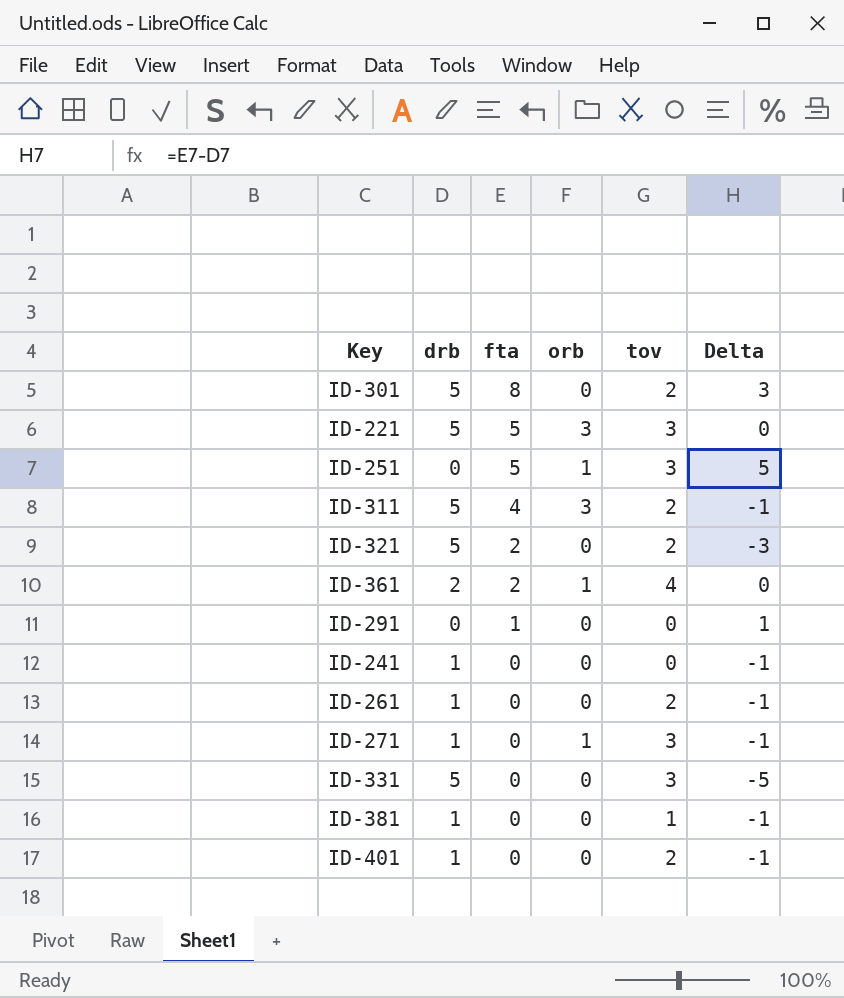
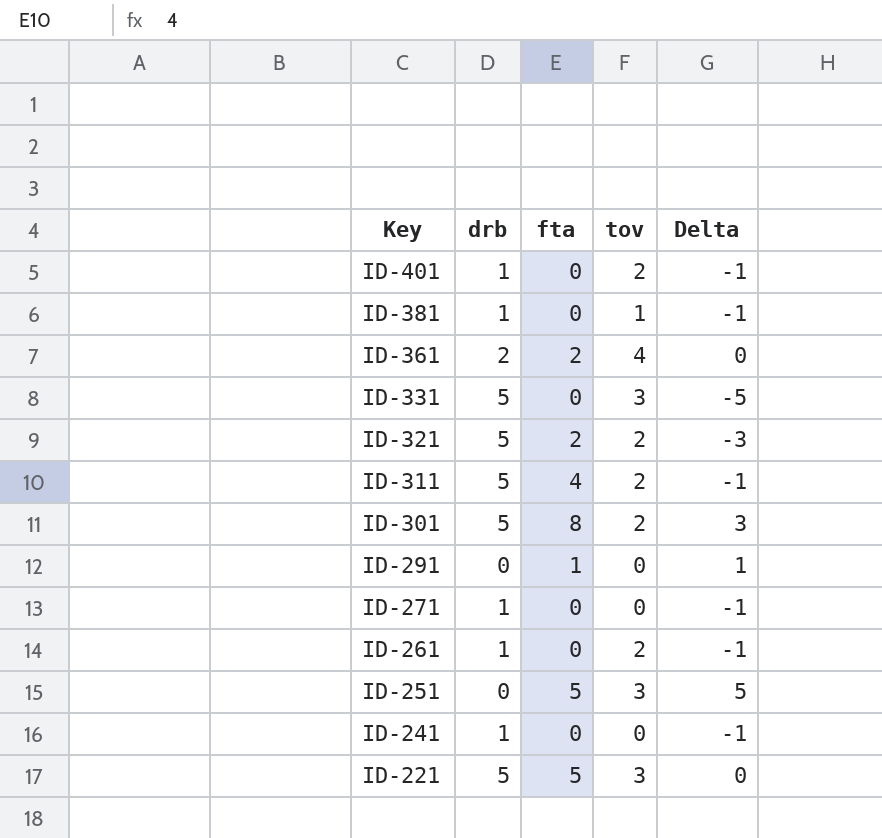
row order: fta descending -> Key descending
column orb | position: 4 -> none
ID-271 | tov: 3 -> 0

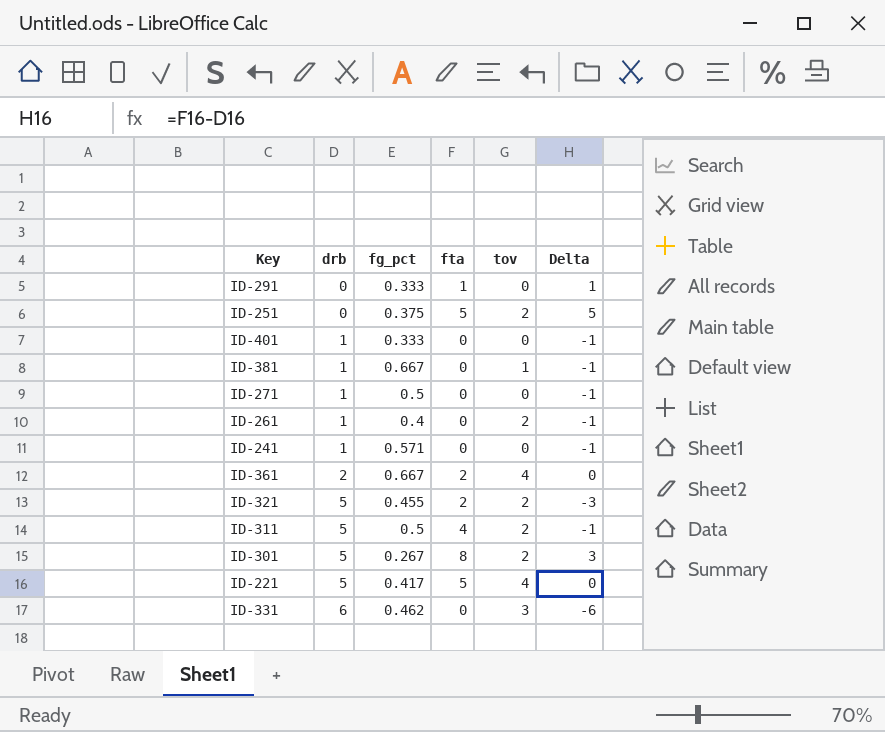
row order: Key descending -> drb ascending
column fg_pct | position: none -> 3
ID-251 | tov: 3 -> 2
ID-401 | tov: 2 -> 0
ID-221 | tov: 3 -> 4
ID-331 | drb: 5 -> 6
ID-331 | Delta: -5 -> -6

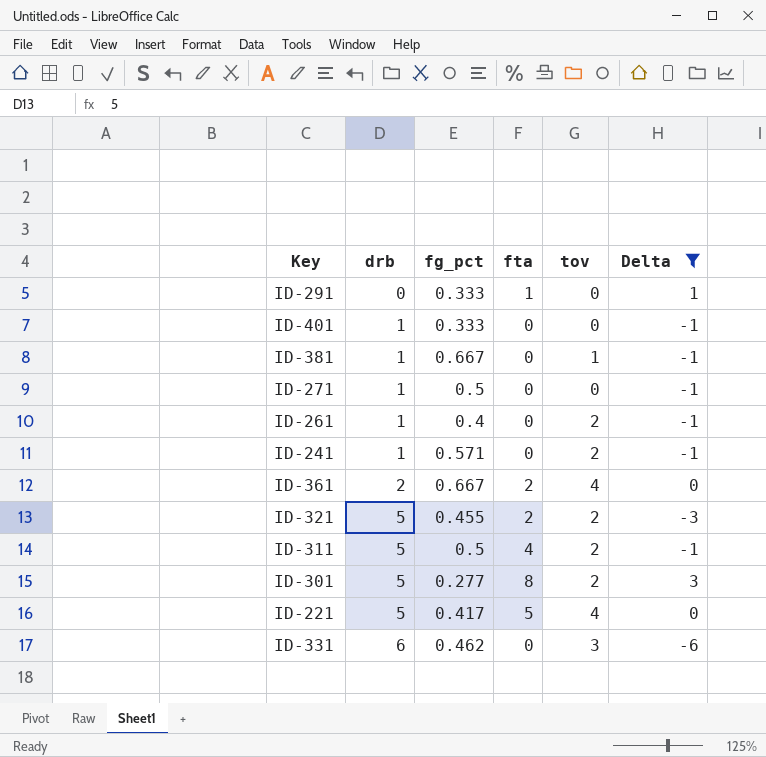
filter: none -> Delta != 5
ID-241 | tov: 0 -> 2
ID-301 | fg_pct: 0.267 -> 0.277

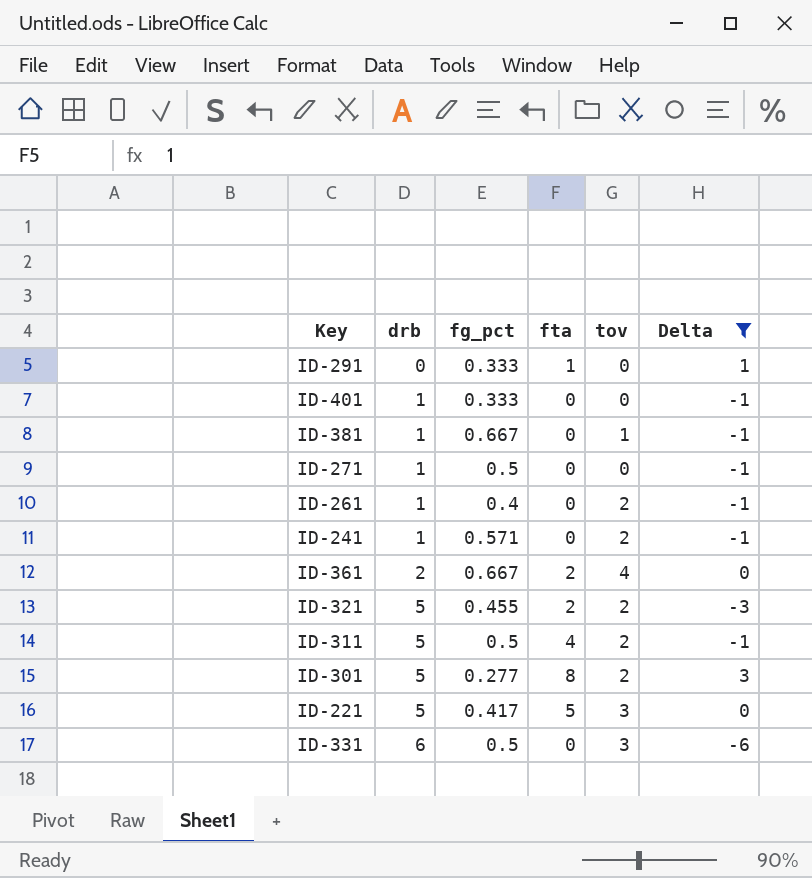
ID-221 | tov: 4 -> 3
ID-331 | fg_pct: 0.462 -> 0.5

